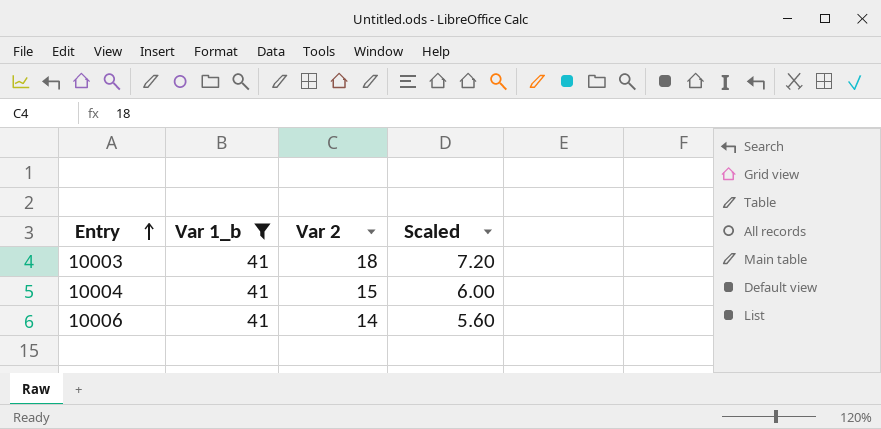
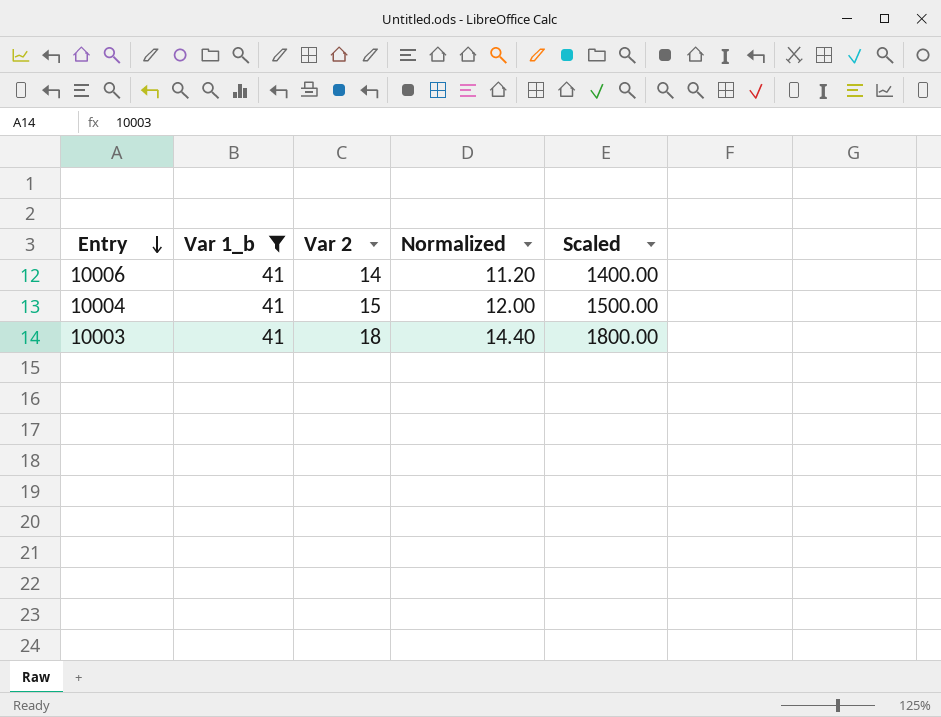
row order: Entry ascending -> Entry descending
column Normalized | formula: none -> [Var 2] * 0.8
column Scaled | formula: [Var 2] * 0.4 -> [Var 2] * 100

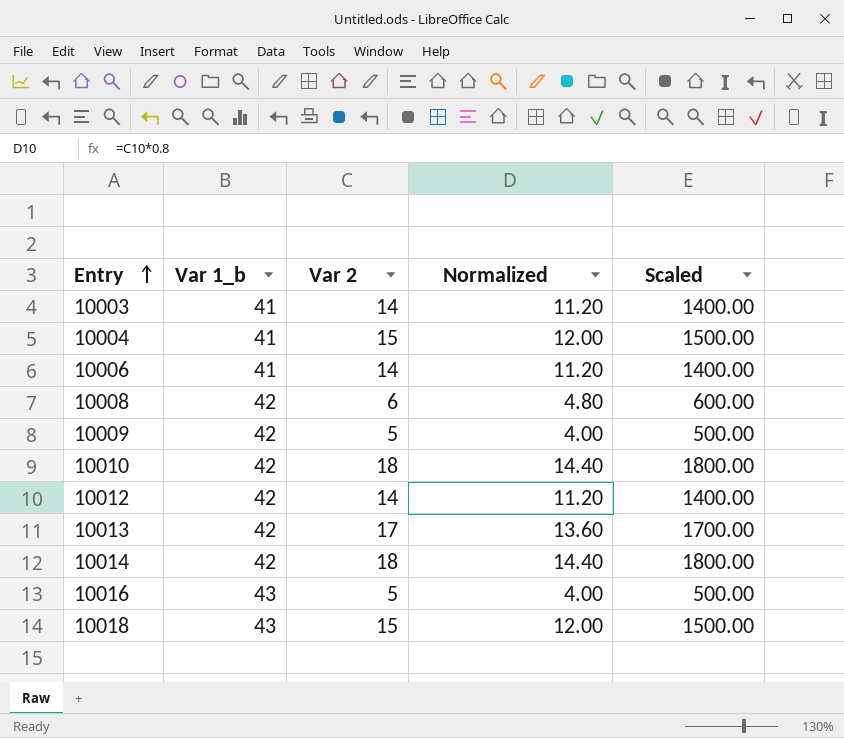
filter: Var 1_b = 41 -> none
row order: Entry descending -> Entry ascending
10003 | Var 2: 18 -> 14
10003 | Normalized: 14.40 -> 11.20
10003 | Scaled: 1800.00 -> 1400.00

